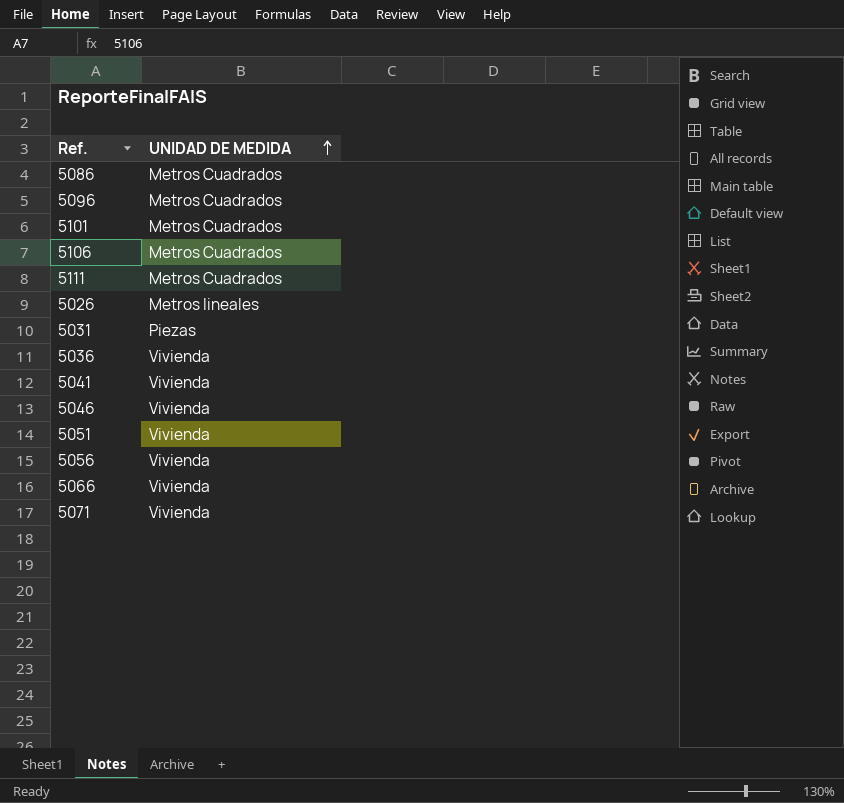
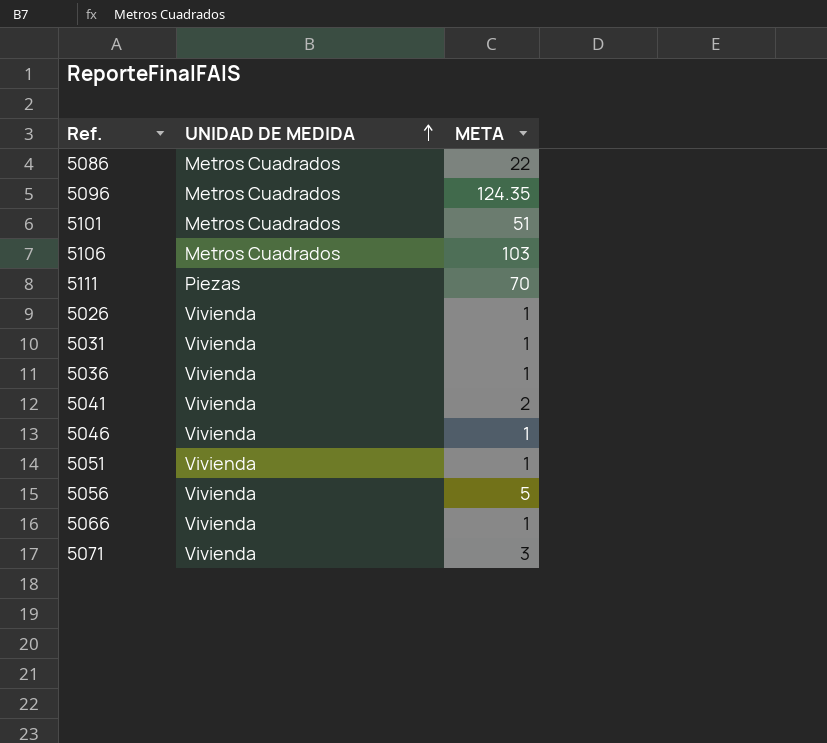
column META | position: none -> 3
5111 | UNIDAD DE MEDIDA: Metros Cuadrados -> Piezas
5026 | UNIDAD DE MEDIDA: Metros lineales -> Vivienda
5031 | UNIDAD DE MEDIDA: Piezas -> Vivienda

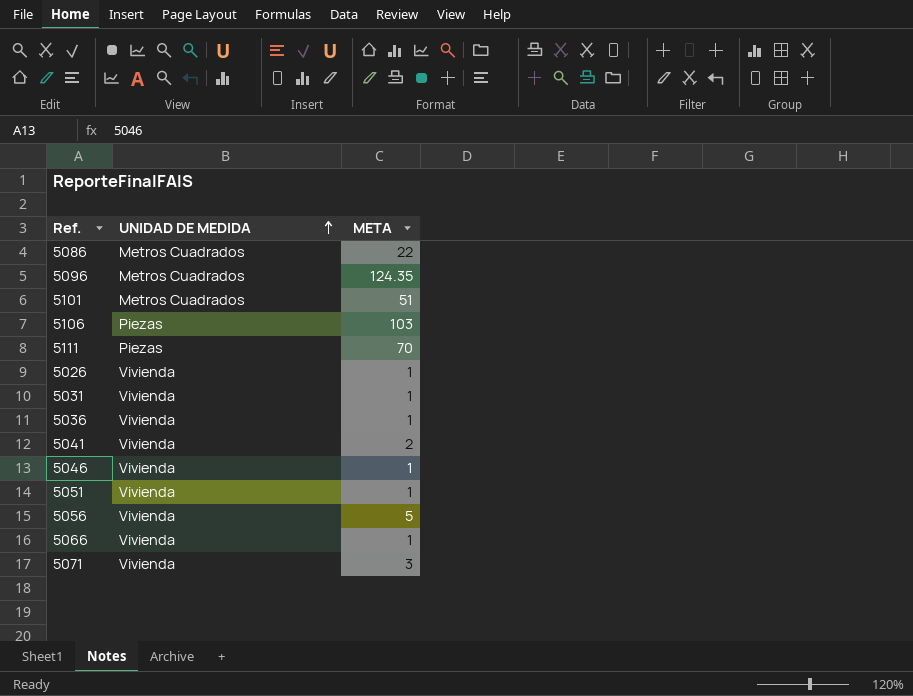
5106 | UNIDAD DE MEDIDA: Metros Cuadrados -> Piezas

